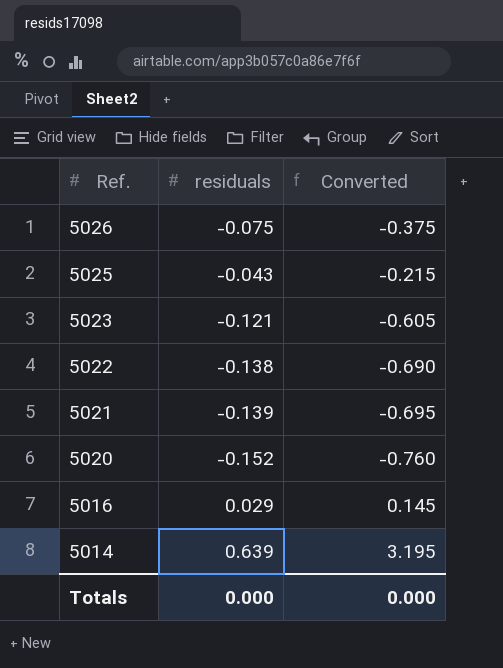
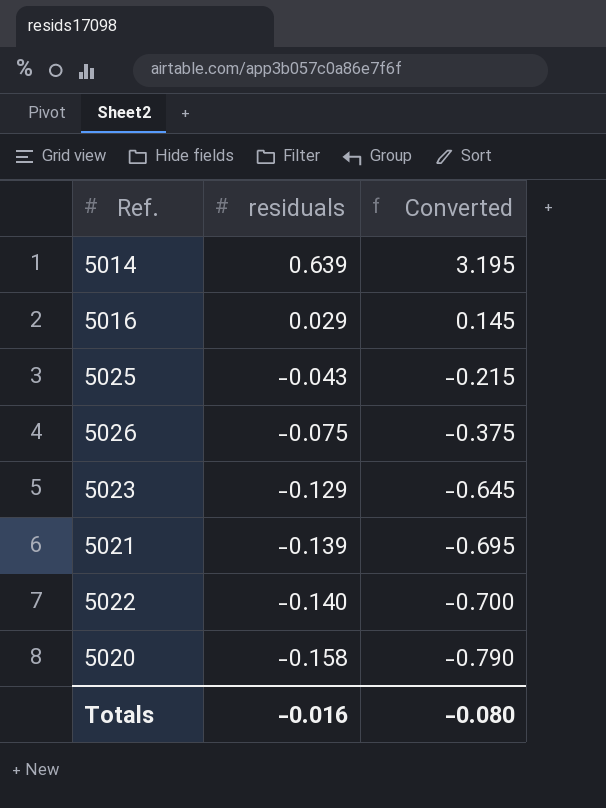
row order: Ref. descending -> residuals descending
5023 | residuals: -0.121 -> -0.129
5023 | Converted: -0.605 -> -0.645
5022 | residuals: -0.138 -> -0.140
5022 | Converted: -0.690 -> -0.700
5020 | residuals: -0.152 -> -0.158
5020 | Converted: -0.760 -> -0.790
Totals | residuals: 0.000 -> -0.016
Totals | Converted: 0.000 -> -0.080

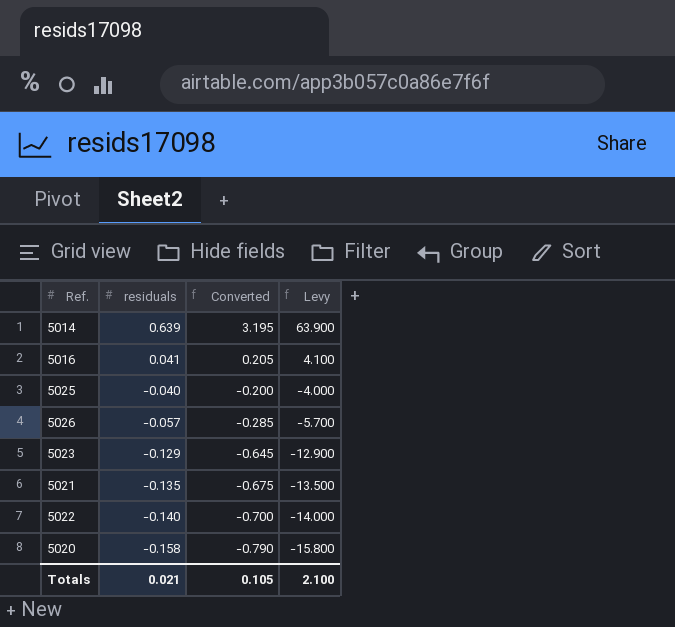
column Levy | formula: none -> [residuals] * 100
5016 | residuals: 0.029 -> 0.041
5016 | Converted: 0.145 -> 0.205
5025 | residuals: -0.043 -> -0.040
5025 | Converted: -0.215 -> -0.200
5026 | residuals: -0.075 -> -0.057
5026 | Converted: -0.375 -> -0.285
5021 | residuals: -0.139 -> -0.135
5021 | Converted: -0.695 -> -0.675
Totals | residuals: -0.016 -> 0.021
Totals | Converted: -0.080 -> 0.105

